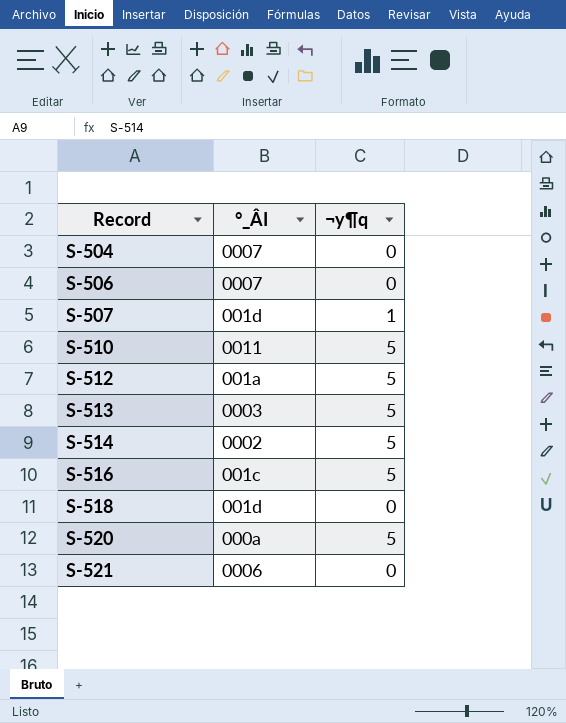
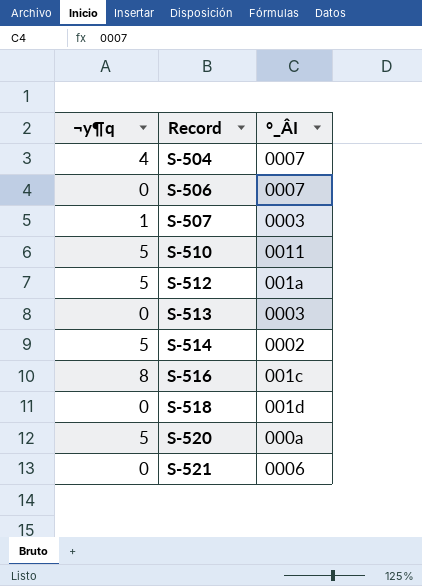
column ¬y¶q | position: 3 -> 1
S-504 | ¬y¶q: 0 -> 4
S-507 | °_ÂI: 001d -> 0003
S-513 | ¬y¶q: 5 -> 0
S-516 | ¬y¶q: 5 -> 8

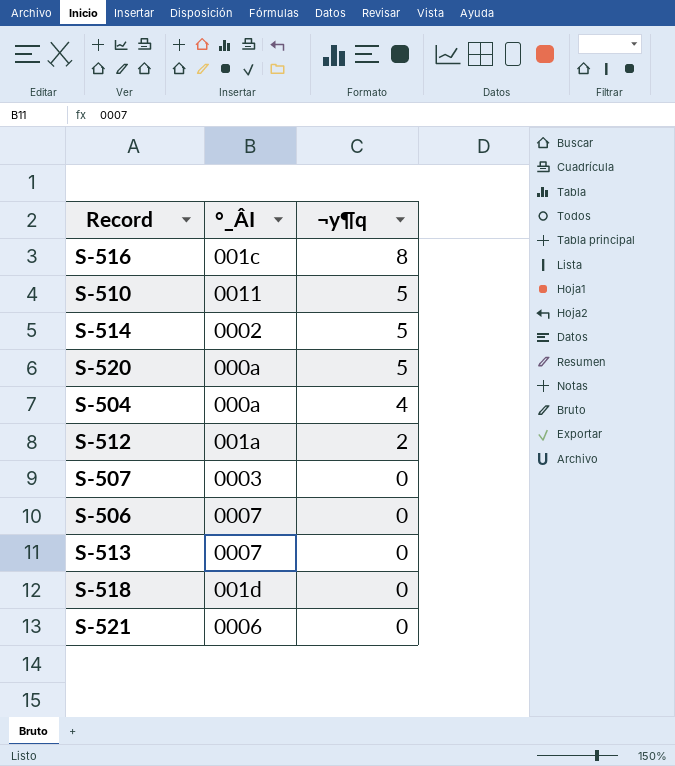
row order: Record ascending -> ¬y¶q descending
column ¬y¶q | position: 1 -> 3
S-504 | °_ÂI: 0007 -> 000a
S-512 | ¬y¶q: 5 -> 2
S-507 | ¬y¶q: 1 -> 0
S-513 | °_ÂI: 0003 -> 0007

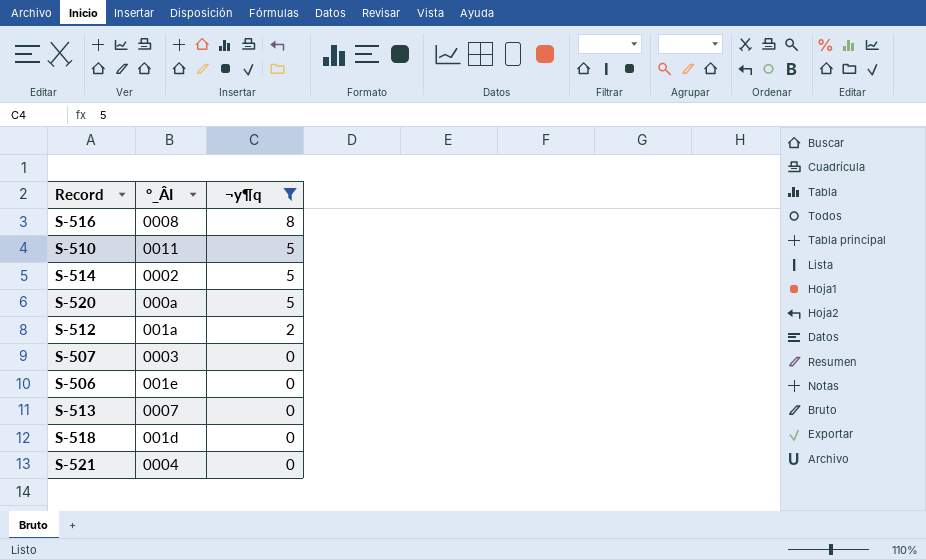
filter: none -> ¬y¶q != 4
S-516 | °_ÂI: 001c -> 0008
S-506 | °_ÂI: 0007 -> 001e
S-521 | °_ÂI: 0006 -> 0004

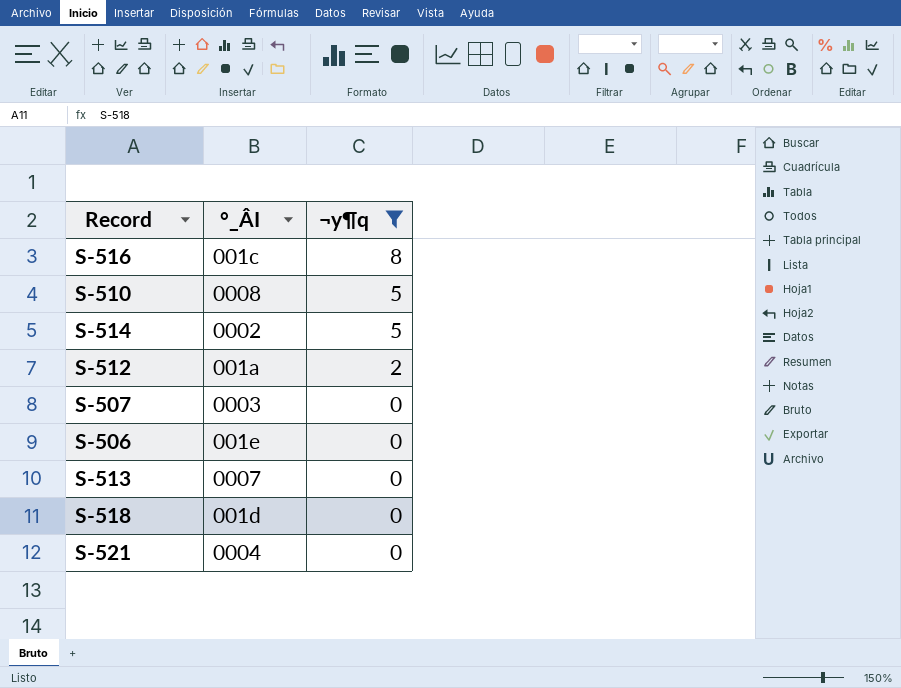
row S-520: 000a | 5 -> none
S-516 | °_ÂI: 0008 -> 001c
S-510 | °_ÂI: 0011 -> 0008

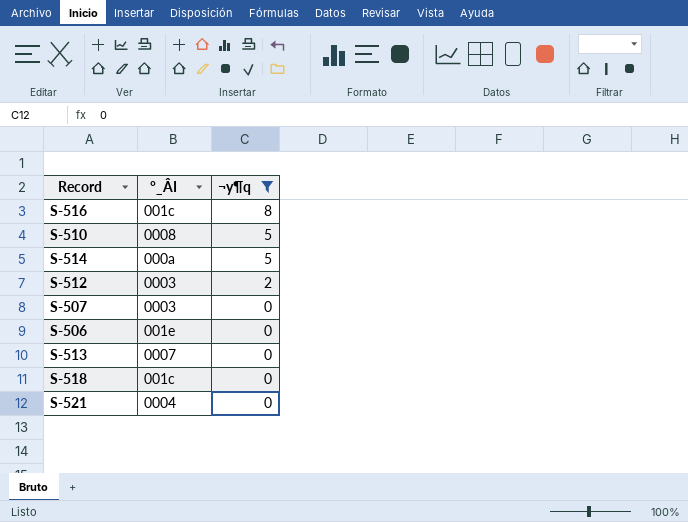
S-514 | °_ÂI: 0002 -> 000a
S-512 | °_ÂI: 001a -> 0003
S-518 | °_ÂI: 001d -> 001c

